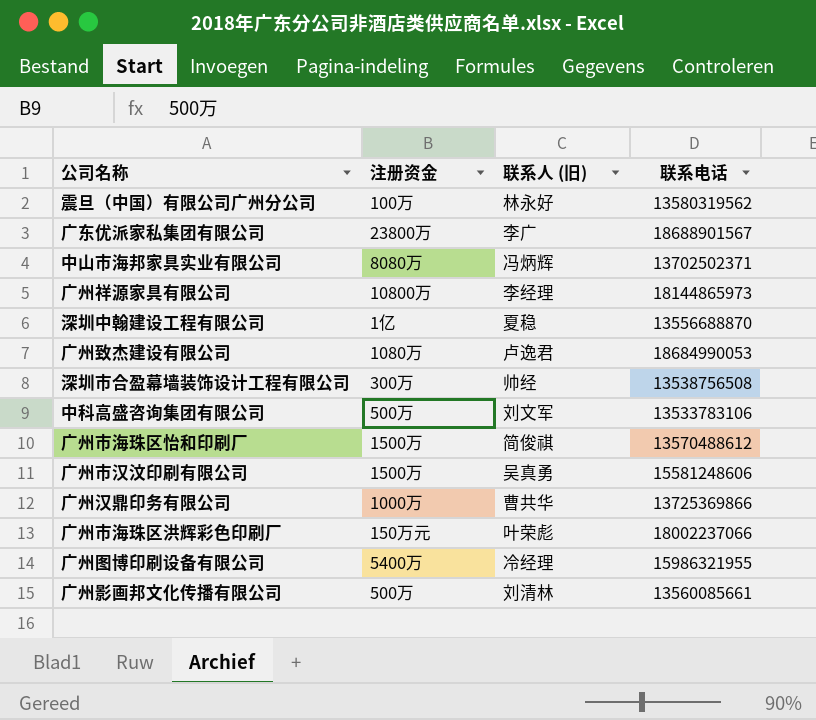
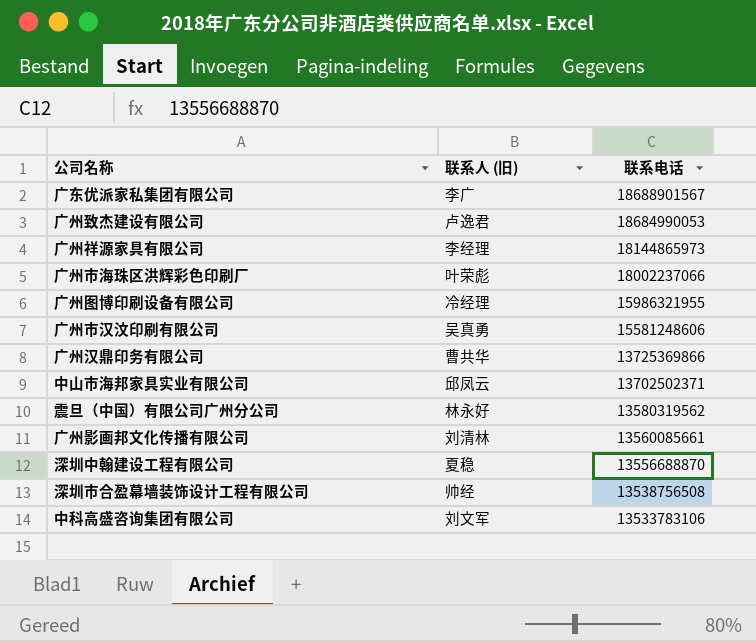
row order: none -> 联系电话 descending
column 注册资金 | position: 2 -> none
row 广州市海珠区怡和印刷厂: 1500万 | 简俊祺 | 13570488612 -> none
中山市海邦家具实业有限公司 | 联系人 (旧): 冯炳辉 -> 邱凤云

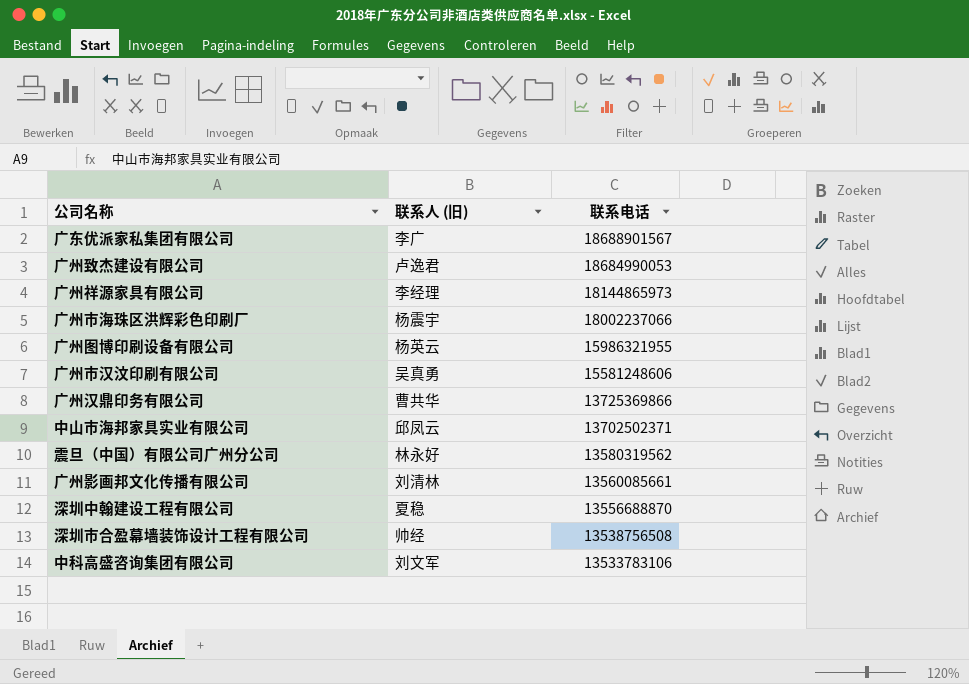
广州市海珠区洪辉彩色印刷厂 | 联系人 (旧): 叶荣彪 -> 杨震宇
广州图博印刷设备有限公司 | 联系人 (旧): 冷经理 -> 杨英云

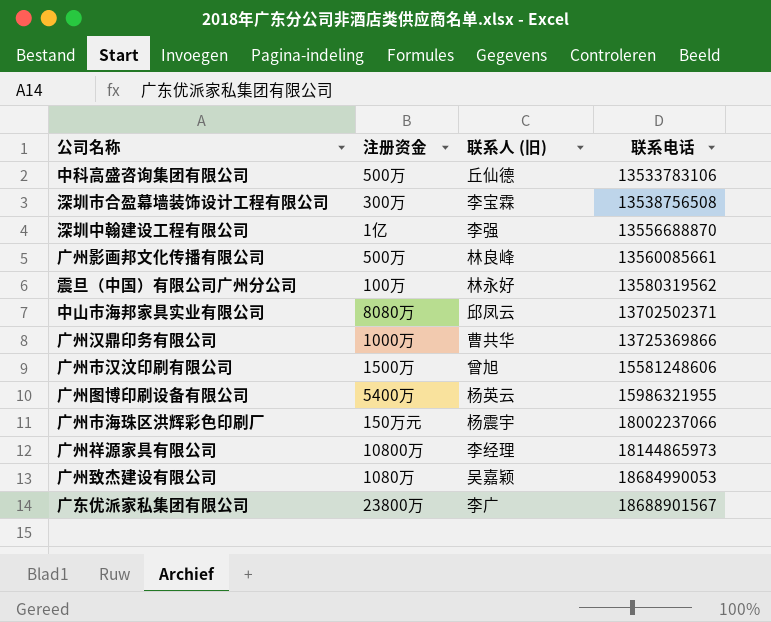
row order: 联系电话 descending -> 联系电话 ascending
column 注册资金 | position: none -> 2
中科高盛咨询集团有限公司 | 联系人 (旧): 刘文军 -> 丘仙德
深圳市合盈幕墙装饰设计工程有限公司 | 联系人 (旧): 帅经 -> 李宝霖
深圳中翰建设工程有限公司 | 联系人 (旧): 夏稳 -> 李强
广州影画邦文化传播有限公司 | 联系人 (旧): 刘清林 -> 林良峰
广州市汉汶印刷有限公司 | 联系人 (旧): 吴真勇 -> 曾旭
广州致杰建设有限公司 | 联系人 (旧): 卢逸君 -> 吴嘉颖

